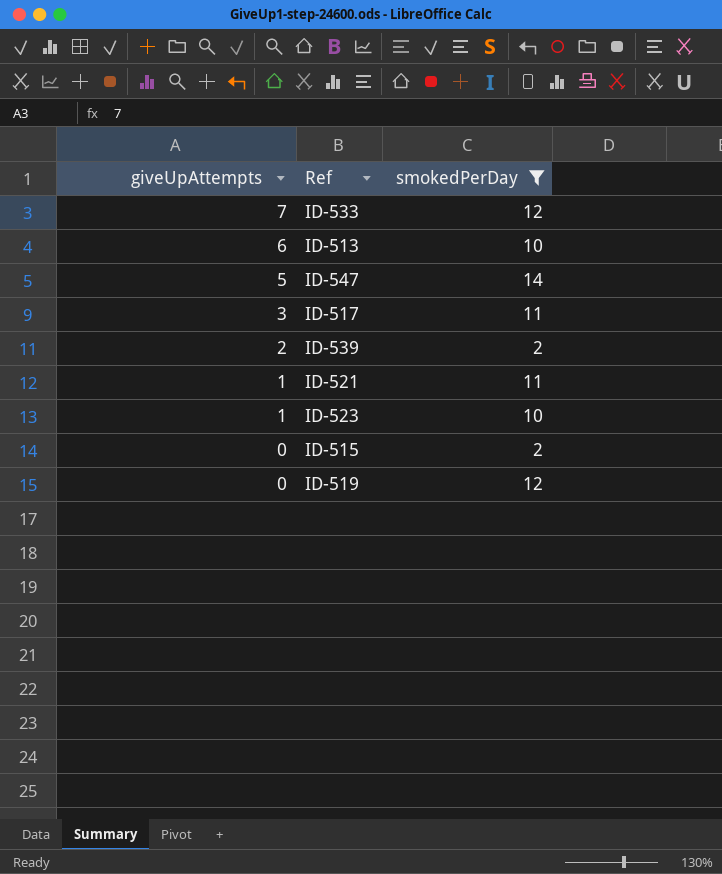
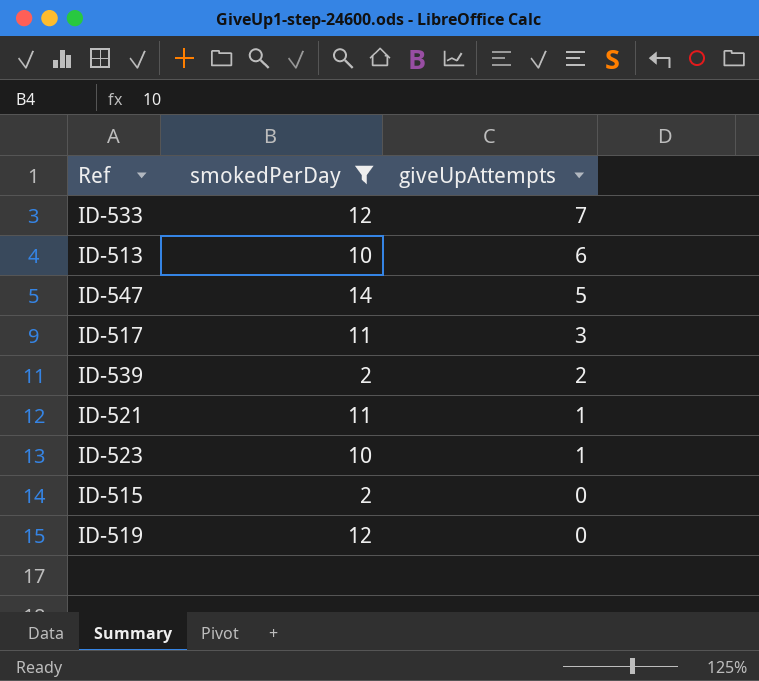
column giveUpAttempts | position: 1 -> 3

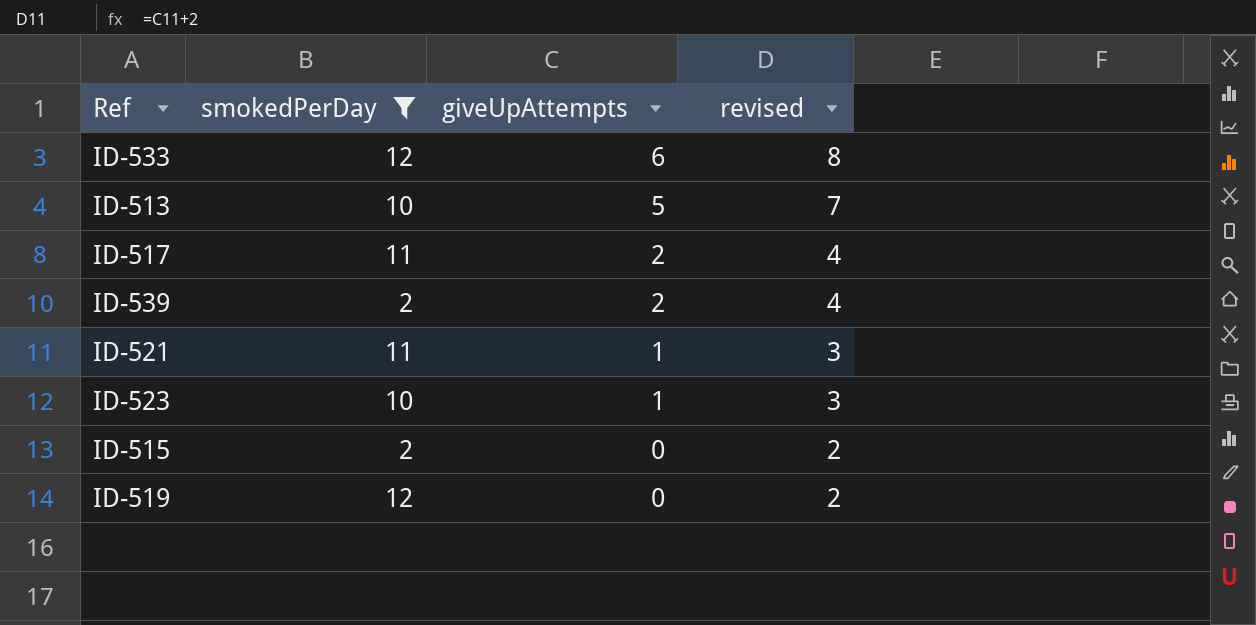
column revised | formula: none -> [giveUpAttempts] + 2
row ID-547: 14 | 5 -> none
ID-533 | giveUpAttempts: 7 -> 6
ID-513 | giveUpAttempts: 6 -> 5
ID-517 | giveUpAttempts: 3 -> 2

